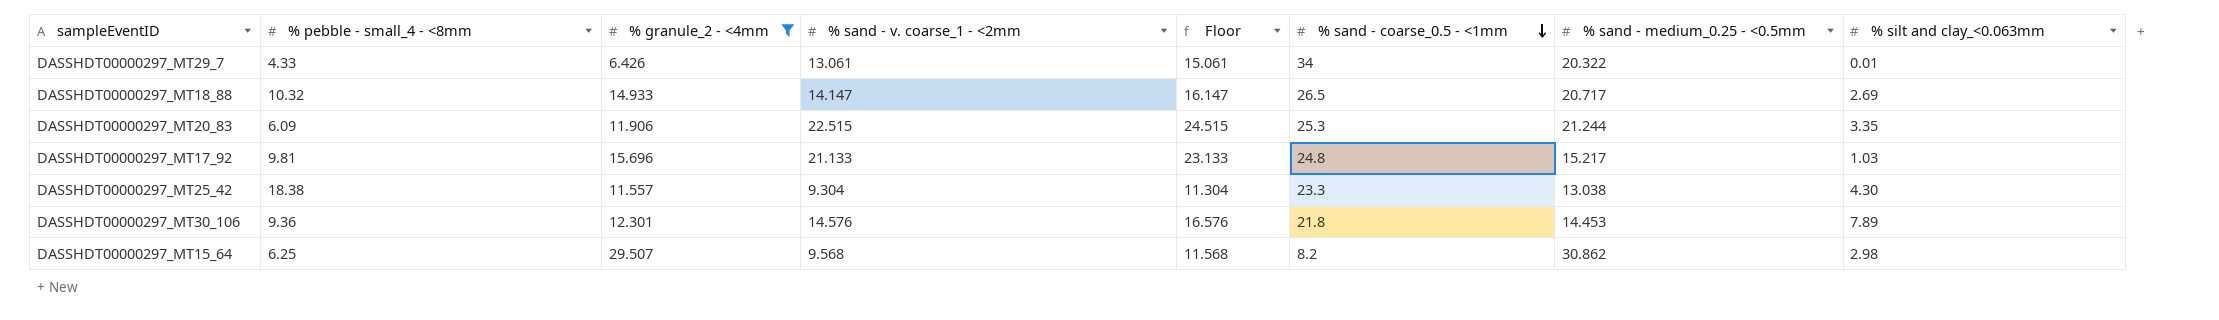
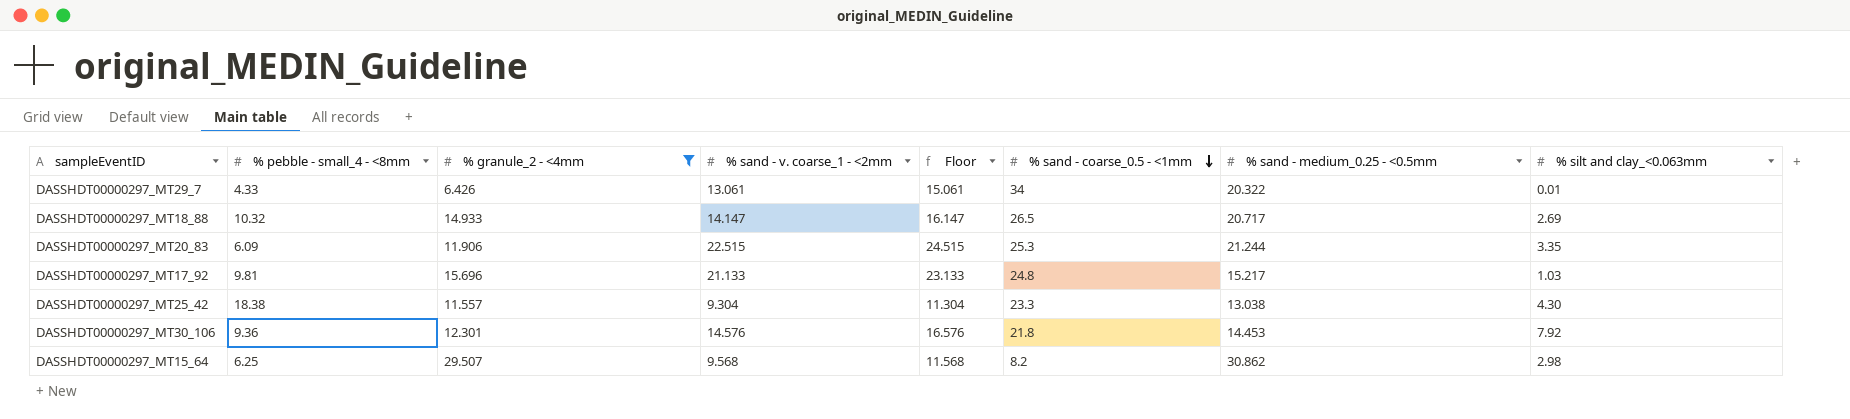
DASSHDT00000297_MT30_106 | % silt and clay_<0.063mm: 7.89 -> 7.92

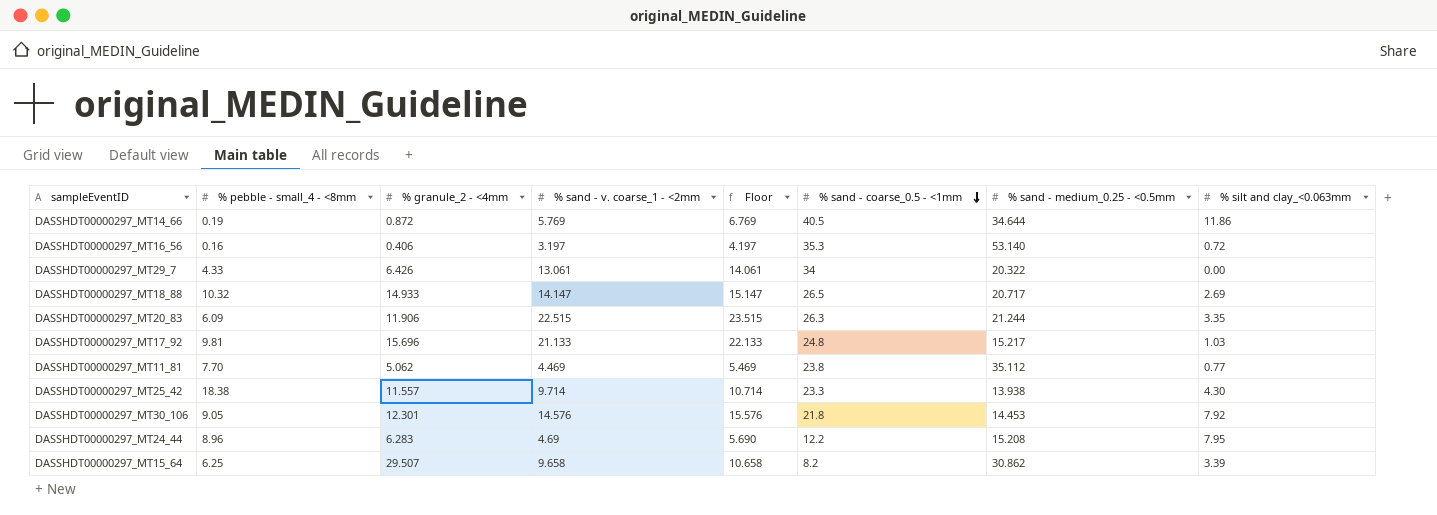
filter: % granule_2 - <4mm >= 6.426 -> none
column Floor | formula: [% sand - v. coarse_1 - <2mm] + 2 -> [% sand - v. coarse_1 - <2mm] + 1
DASSHDT00000297_MT29_7 | % silt and clay_<0.063mm: 0.01 -> 0.00
DASSHDT00000297_MT20_83 | % sand - coarse_0.5 - <1mm: 25.3 -> 26.3
DASSHDT00000297_MT25_42 | % sand - v. coarse_1 - <2mm: 9.304 -> 9.714
DASSHDT00000297_MT25_42 | % sand - medium_0.25 - <0.5mm: 13.038 -> 13.938
DASSHDT00000297_MT30_106 | % pebble - small_4 - <8mm: 9.36 -> 9.05
DASSHDT00000297_MT15_64 | % sand - v. coarse_1 - <2mm: 9.568 -> 9.658
DASSHDT00000297_MT15_64 | % silt and clay_<0.063mm: 2.98 -> 3.39

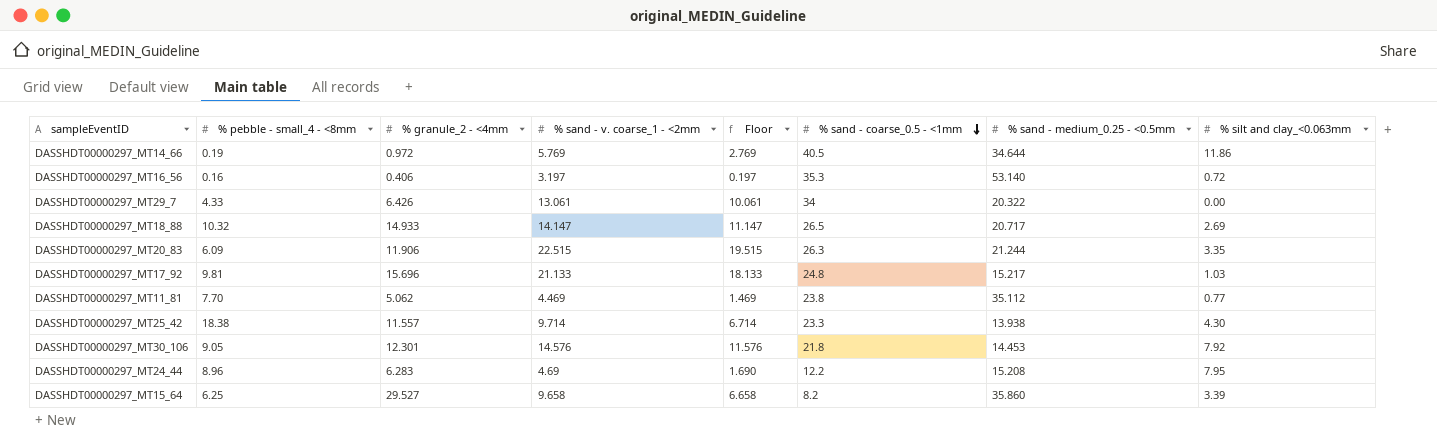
column Floor | formula: [% sand - v. coarse_1 - <2mm] + 1 -> [% sand - v. coarse_1 - <2mm] - 3
DASSHDT00000297_MT14_66 | % granule_2 - <4mm: 0.872 -> 0.972
DASSHDT00000297_MT15_64 | % granule_2 - <4mm: 29.507 -> 29.527
DASSHDT00000297_MT15_64 | % sand - medium_0.25 - <0.5mm: 30.862 -> 35.860

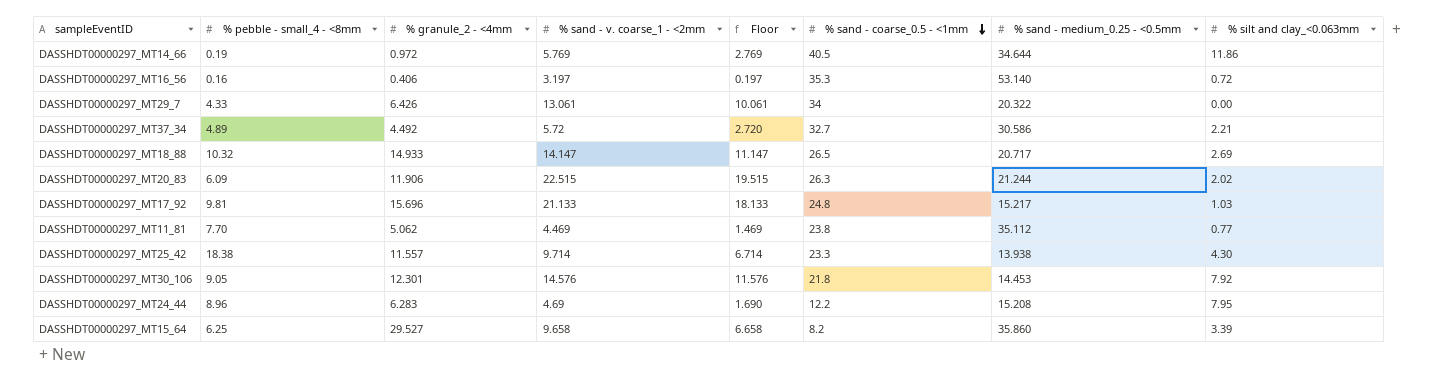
row DASSHDT00000297_MT37_34: none -> 4.89 | 4.492 | 5.72 | 2.720 | 32.7 | 30.586 | 2.21
DASSHDT00000297_MT20_83 | % silt and clay_<0.063mm: 3.35 -> 2.02

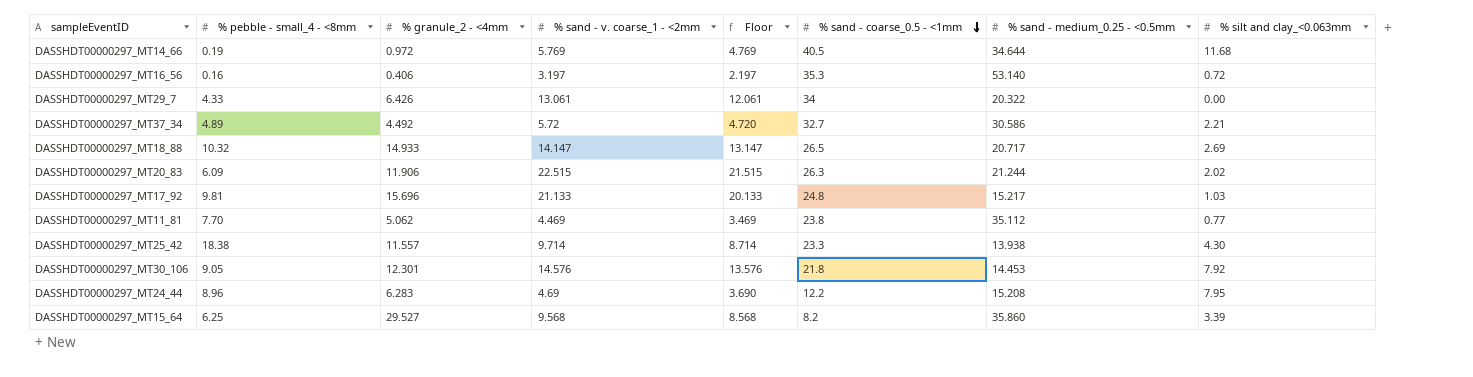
column Floor | formula: [% sand - v. coarse_1 - <2mm] - 3 -> [% sand - v. coarse_1 - <2mm] - 1
DASSHDT00000297_MT14_66 | % silt and clay_<0.063mm: 11.86 -> 11.68
DASSHDT00000297_MT15_64 | % sand - v. coarse_1 - <2mm: 9.658 -> 9.568

